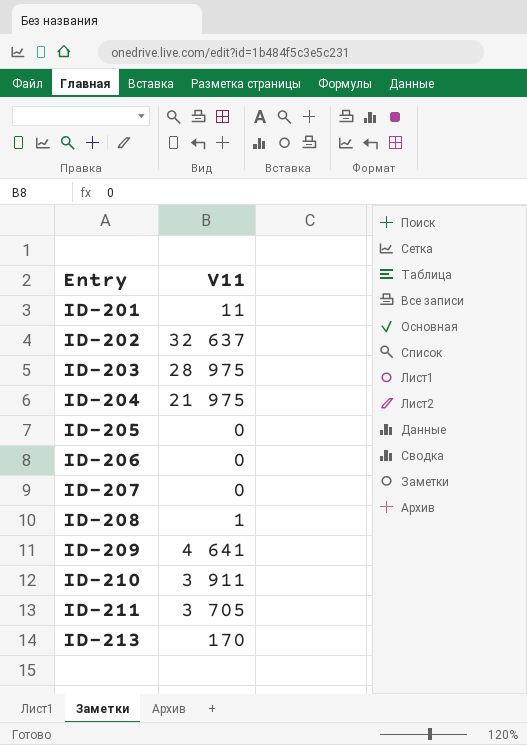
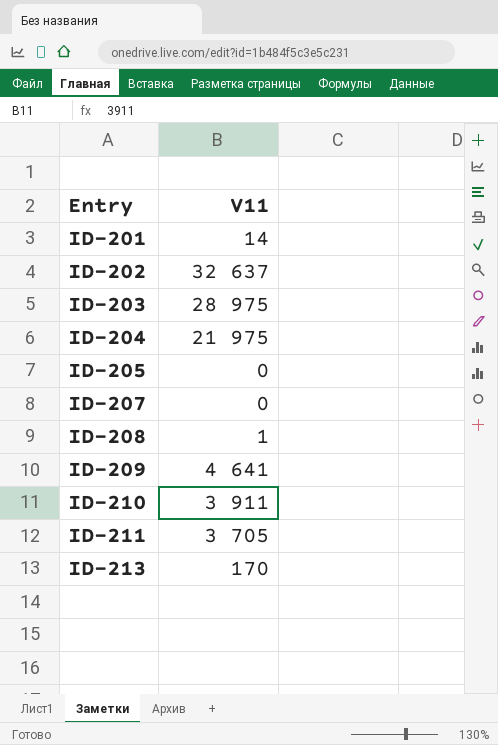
row ID-206: 0 -> none
ID-201 | V11: 11 -> 14

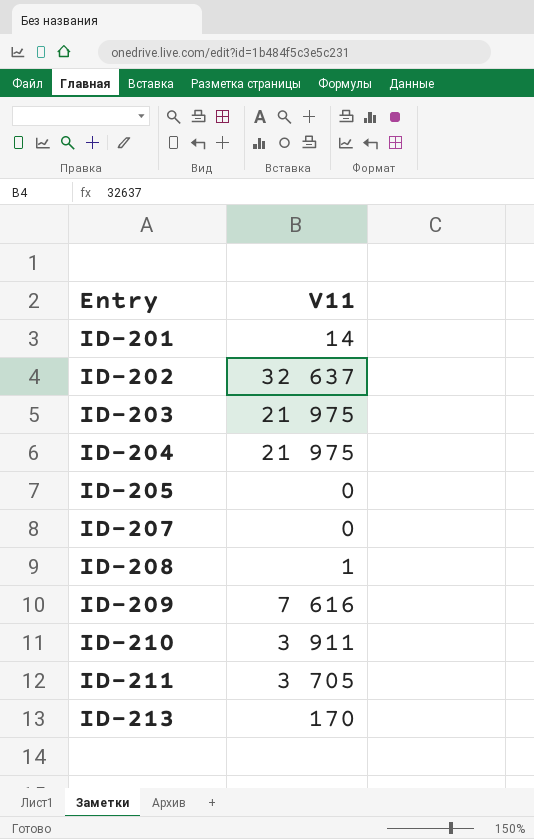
ID-203 | V11: 28 975 -> 21 975
ID-209 | V11: 4 641 -> 7 616

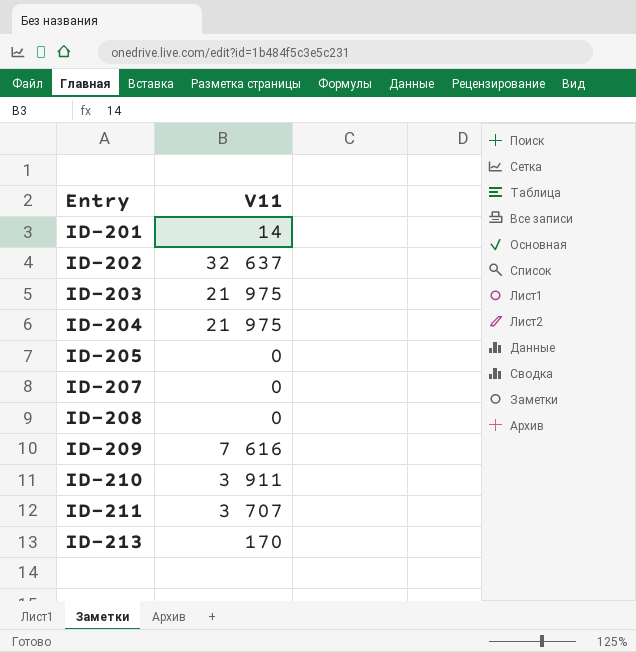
ID-208 | V11: 1 -> 0
ID-211 | V11: 3 705 -> 3 707

